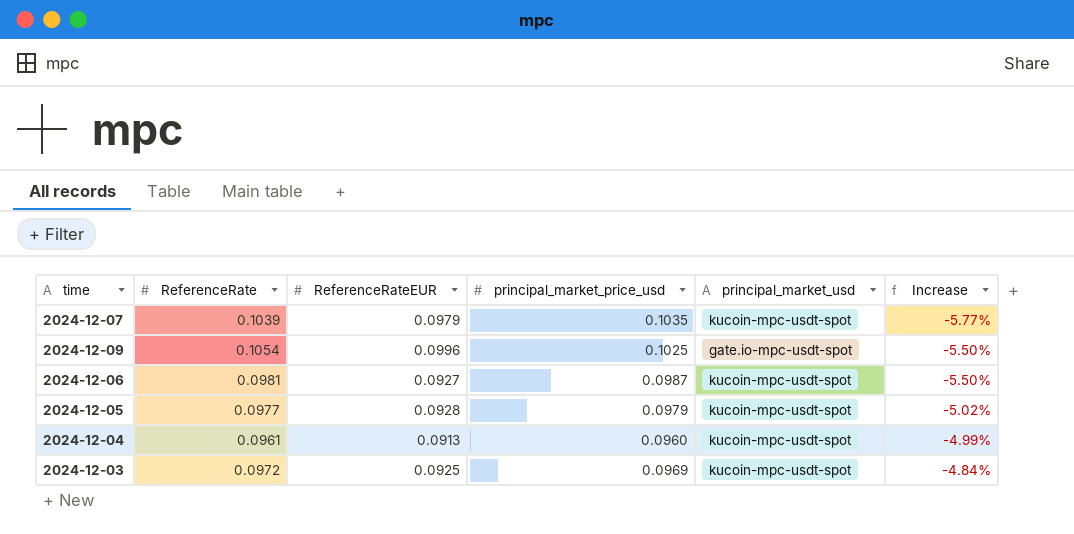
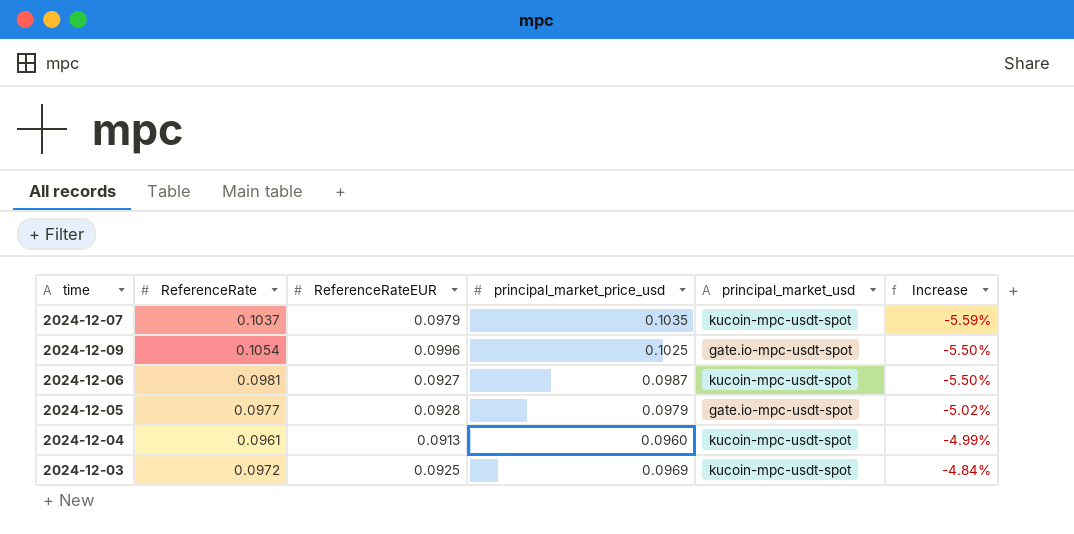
2024-12-07 | ReferenceRate: 0.1039 -> 0.1037
2024-12-07 | Increase: -5.77% -> -5.59%
2024-12-05 | principal_market_usd: kucoin-mpc-usdt-spot -> gate.io-mpc-usdt-spot

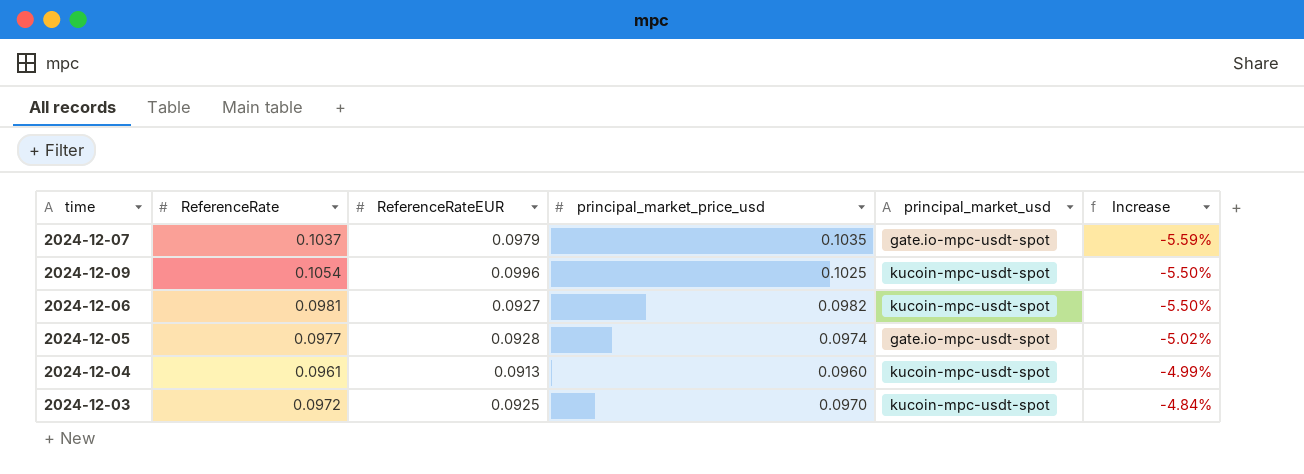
2024-12-07 | principal_market_usd: kucoin-mpc-usdt-spot -> gate.io-mpc-usdt-spot
2024-12-09 | principal_market_usd: gate.io-mpc-usdt-spot -> kucoin-mpc-usdt-spot
2024-12-06 | principal_market_price_usd: 0.0987 -> 0.0982
2024-12-05 | principal_market_price_usd: 0.0979 -> 0.0974
2024-12-03 | principal_market_price_usd: 0.0969 -> 0.0970

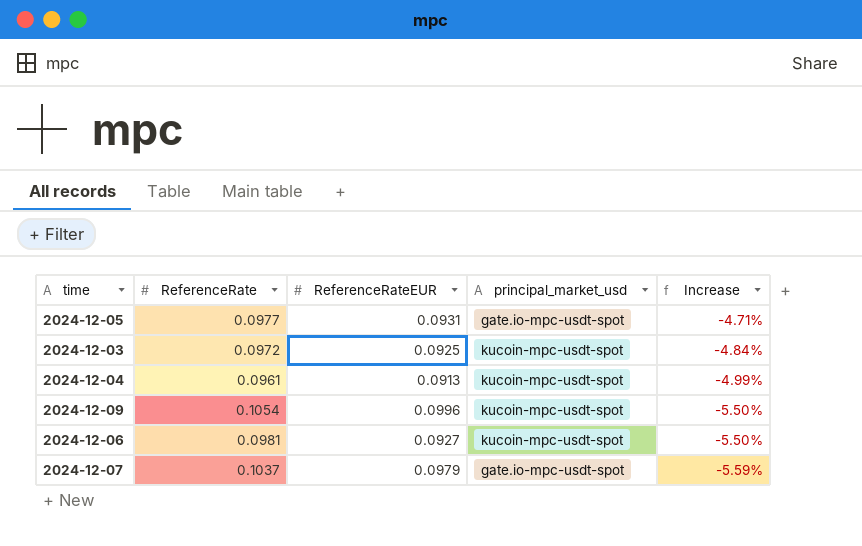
row order: Increase ascending -> Increase descending
column principal_market_price_usd | position: 4 -> none
2024-12-05 | ReferenceRateEUR: 0.0928 -> 0.0931
2024-12-05 | Increase: -5.02% -> -4.71%

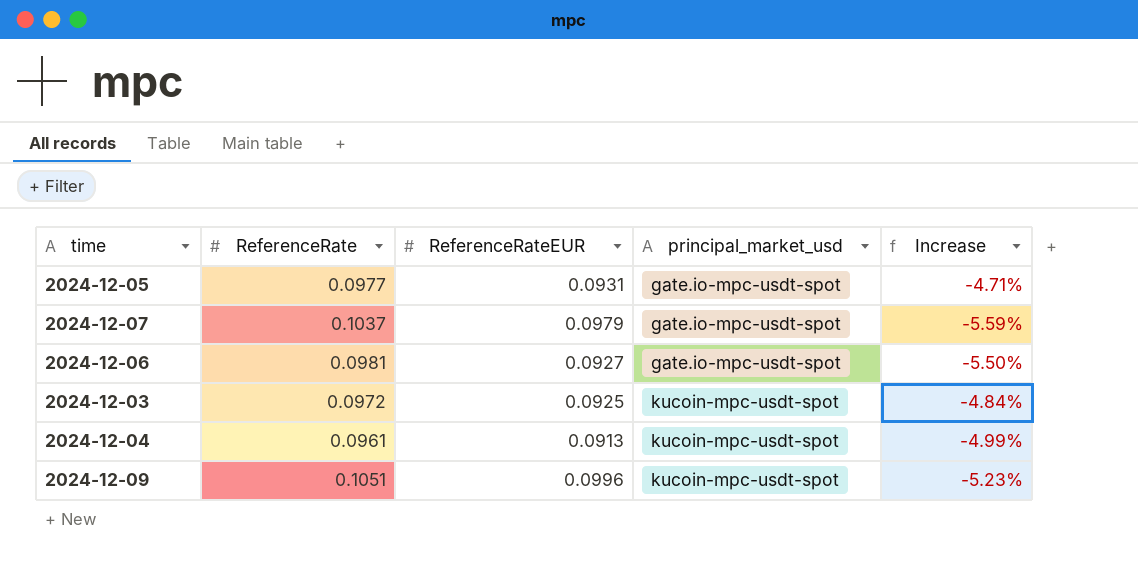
row order: Increase descending -> principal_market_usd ascending
2024-12-06 | principal_market_usd: kucoin-mpc-usdt-spot -> gate.io-mpc-usdt-spot
2024-12-09 | ReferenceRate: 0.1054 -> 0.1051
2024-12-09 | Increase: -5.50% -> -5.23%

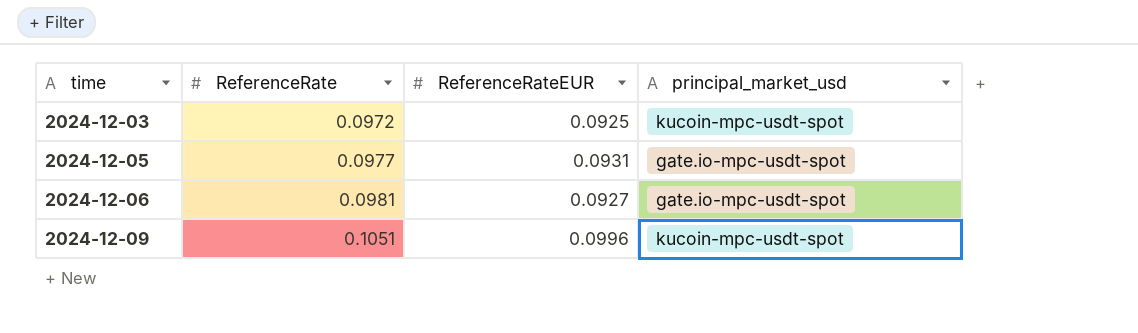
row order: principal_market_usd ascending -> time ascending
column Increase | formula: ([ReferenceRateEUR] - [ReferenceRate]) / [ReferenceRate] -> none
row 2024-12-07: 0.1037 | 0.0979 | gate.io-mpc-usdt-spot | -5.59% -> none
row 2024-12-04: 0.0961 | 0.0913 | kucoin-mpc-usdt-spot | -4.99% -> none

